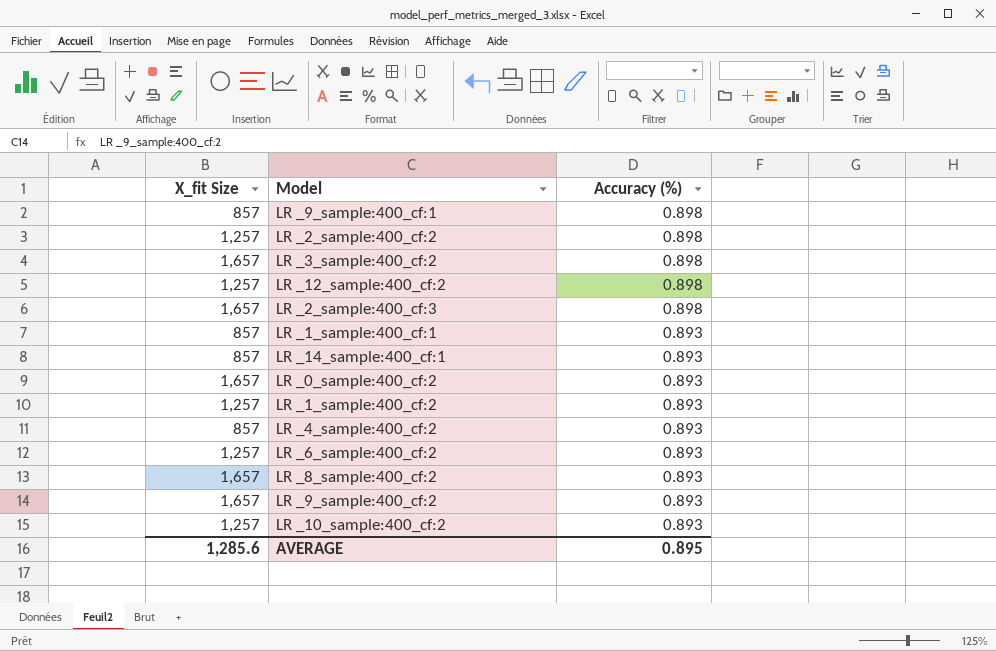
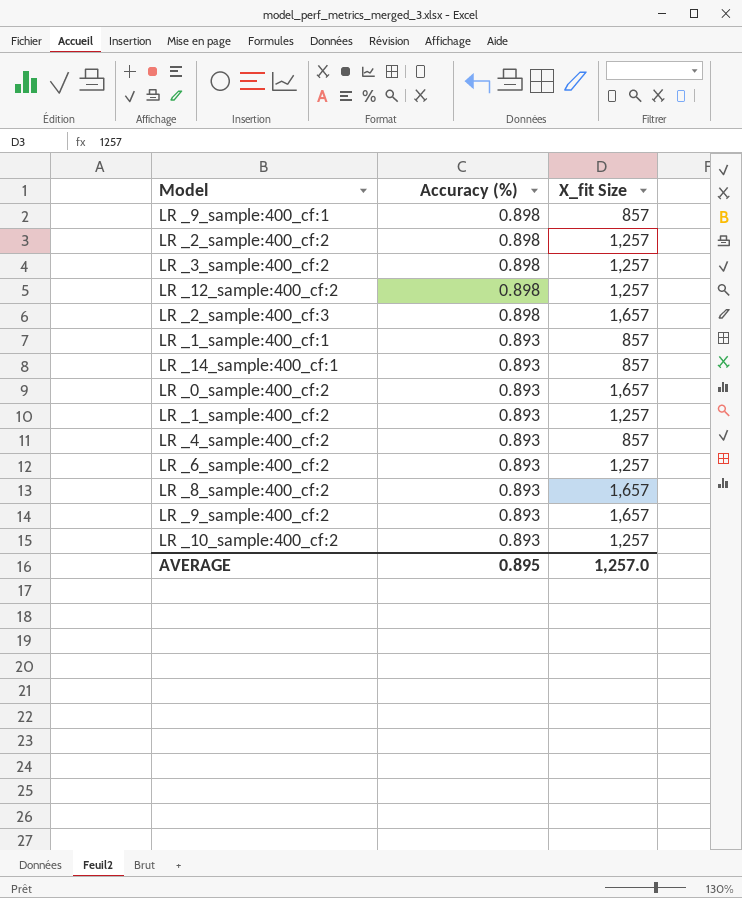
column X_fit Size | position: 1 -> 3
LR _3_sample:400_cf:2 | X_fit Size: 1,657 -> 1,257
AVERAGE | X_fit Size: 1,285.6 -> 1,257.0

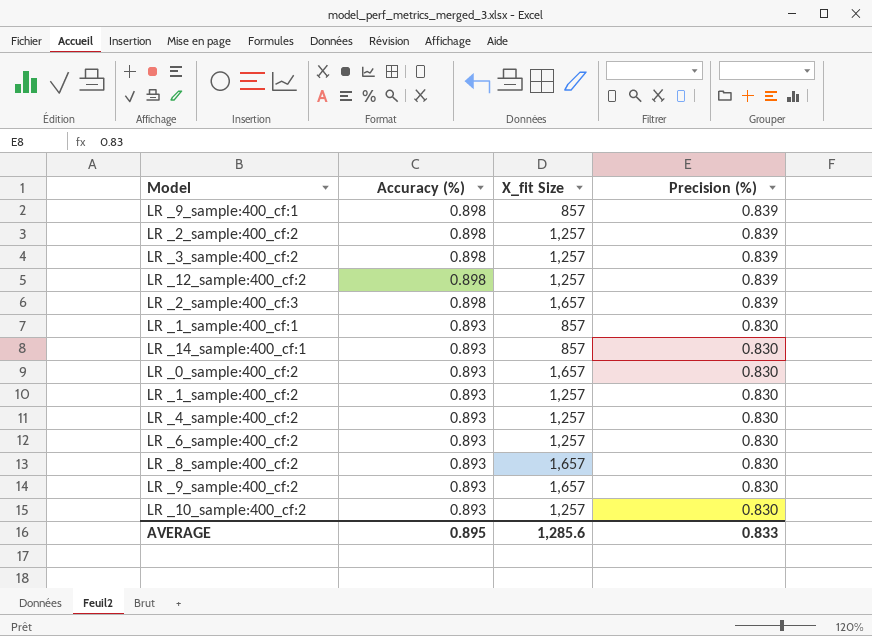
column Precision (%) | position: none -> 4
LR _4_sample:400_cf:2 | X_fit Size: 857 -> 1,257
AVERAGE | X_fit Size: 1,257.0 -> 1,285.6

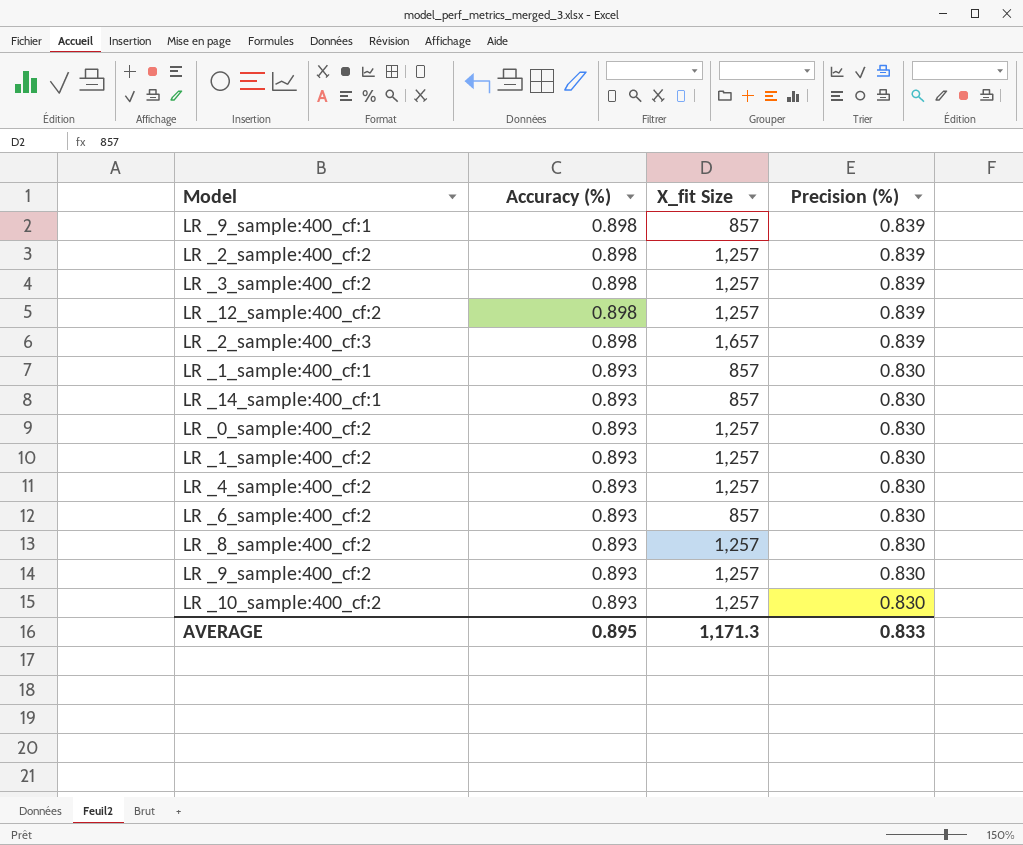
LR _0_sample:400_cf:2 | X_fit Size: 1,657 -> 1,257
LR _6_sample:400_cf:2 | X_fit Size: 1,257 -> 857
LR _8_sample:400_cf:2 | X_fit Size: 1,657 -> 1,257
LR _9_sample:400_cf:2 | X_fit Size: 1,657 -> 1,257
AVERAGE | X_fit Size: 1,285.6 -> 1,171.3

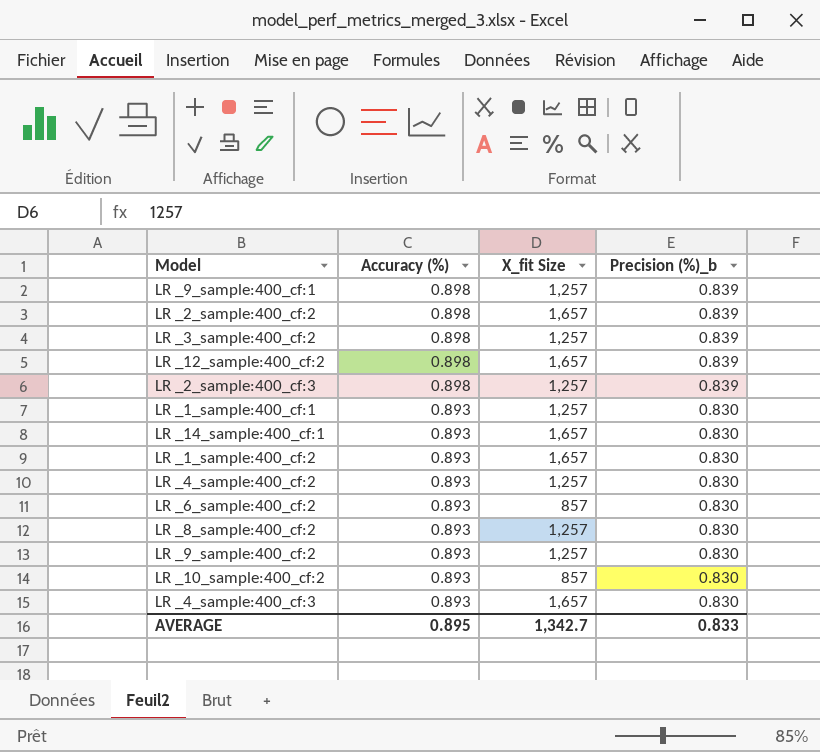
column name: Precision (%) -> Precision (%)_b
row LR _0_sample:400_cf:2: 0.893 | 1,257 | 0.830 -> none
LR _9_sample:400_cf:1 | X_fit Size: 857 -> 1,257
LR _2_sample:400_cf:2 | X_fit Size: 1,257 -> 1,657
LR _12_sample:400_cf:2 | X_fit Size: 1,257 -> 1,657
LR _2_sample:400_cf:3 | X_fit Size: 1,657 -> 1,257
LR _1_sample:400_cf:1 | X_fit Size: 857 -> 1,257
LR _14_sample:400_cf:1 | X_fit Size: 857 -> 1,657
LR _1_sample:400_cf:2 | X_fit Size: 1,257 -> 1,657
LR _10_sample:400_cf:2 | X_fit Size: 1,257 -> 857
row LR _4_sample:400_cf:3: none -> 0.893 | 1,657 | 0.830
AVERAGE | X_fit Size: 1,171.3 -> 1,342.7

